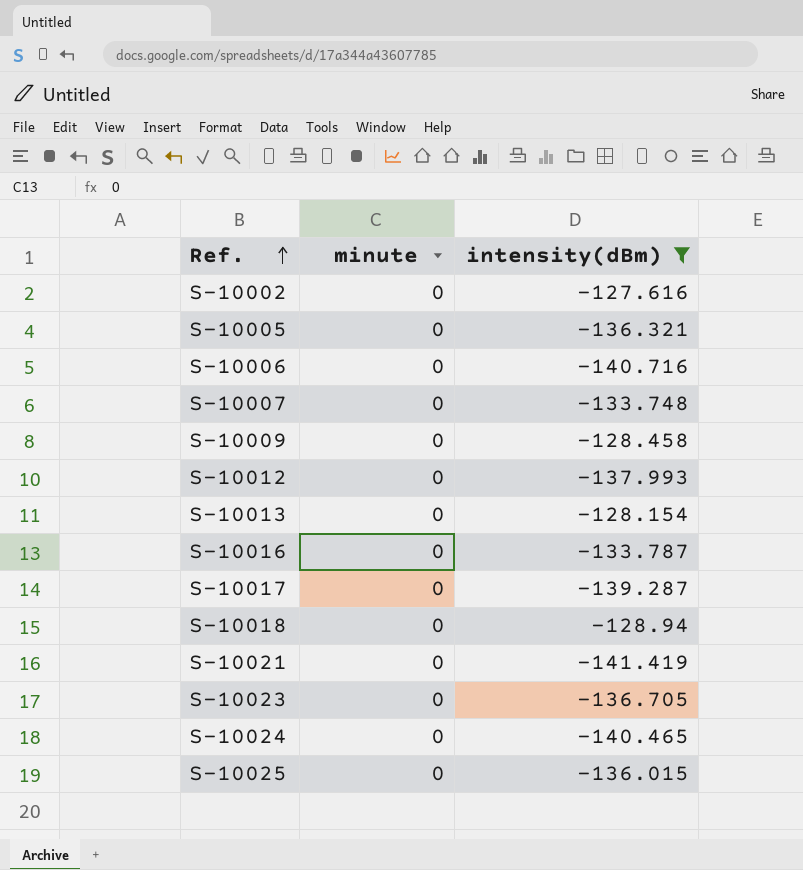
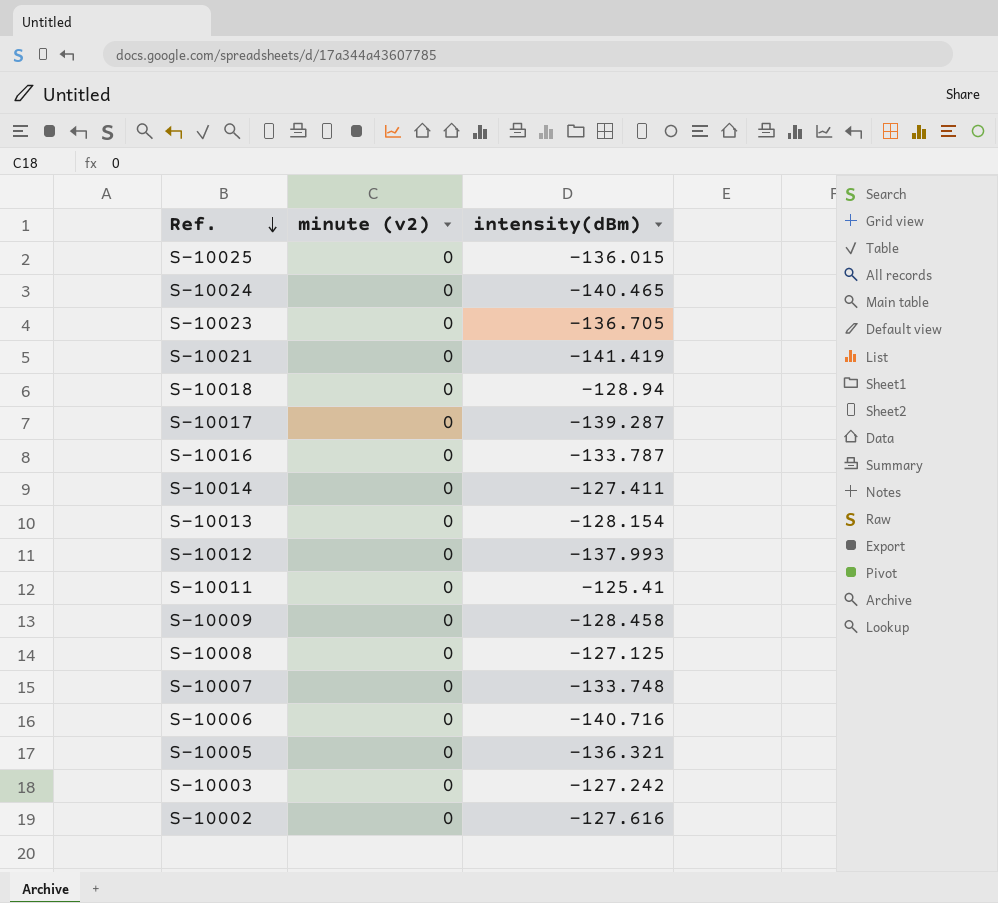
filter: intensity(dBm) <= -127.616 -> none
row order: Ref. ascending -> Ref. descending
column name: minute -> minute (v2)

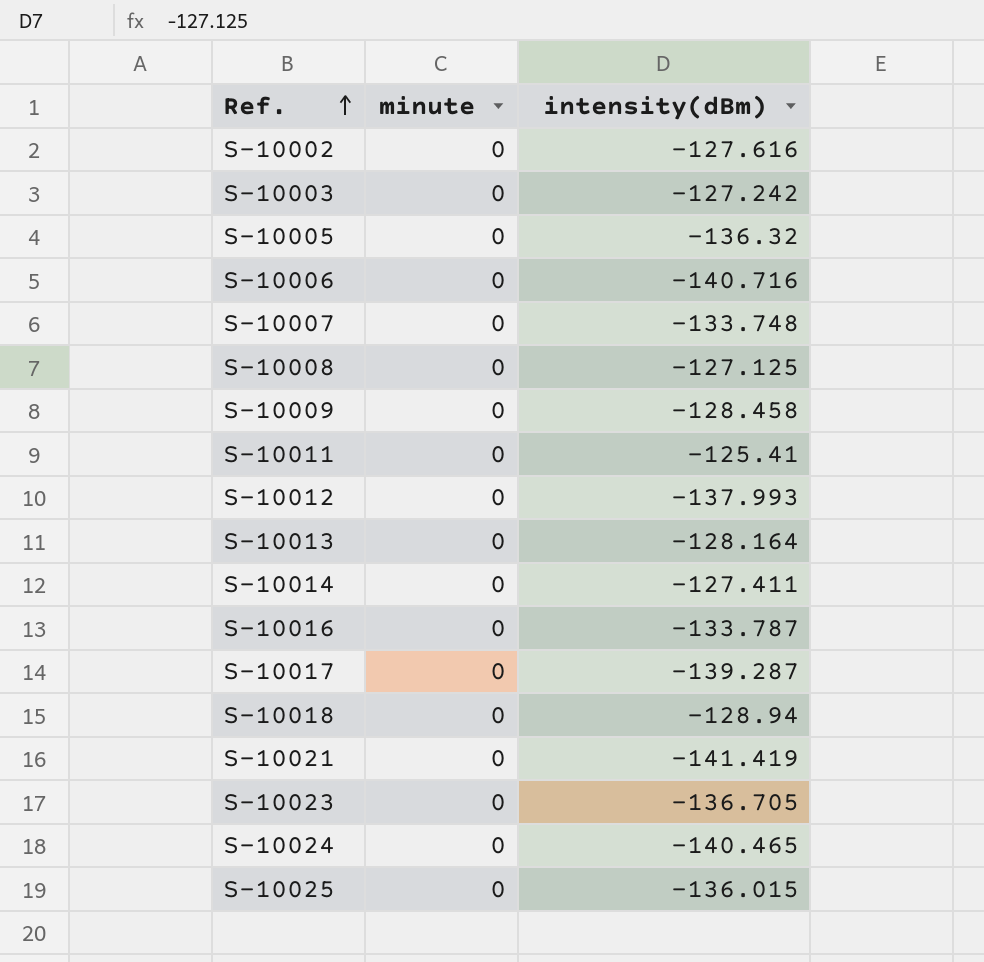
row order: Ref. descending -> Ref. ascending
column name: minute (v2) -> minute
S-10005 | intensity(dBm): -136.321 -> -136.32
S-10013 | intensity(dBm): -128.154 -> -128.164

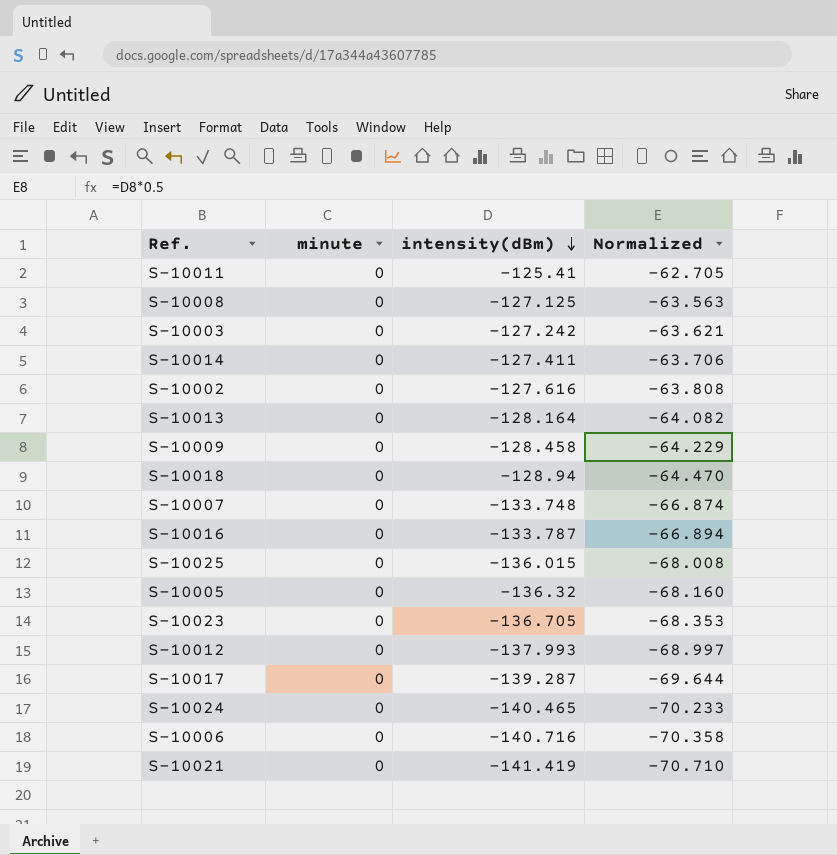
row order: Ref. ascending -> intensity(dBm) descending
column Normalized | formula: none -> [intensity(dBm)] * 0.5

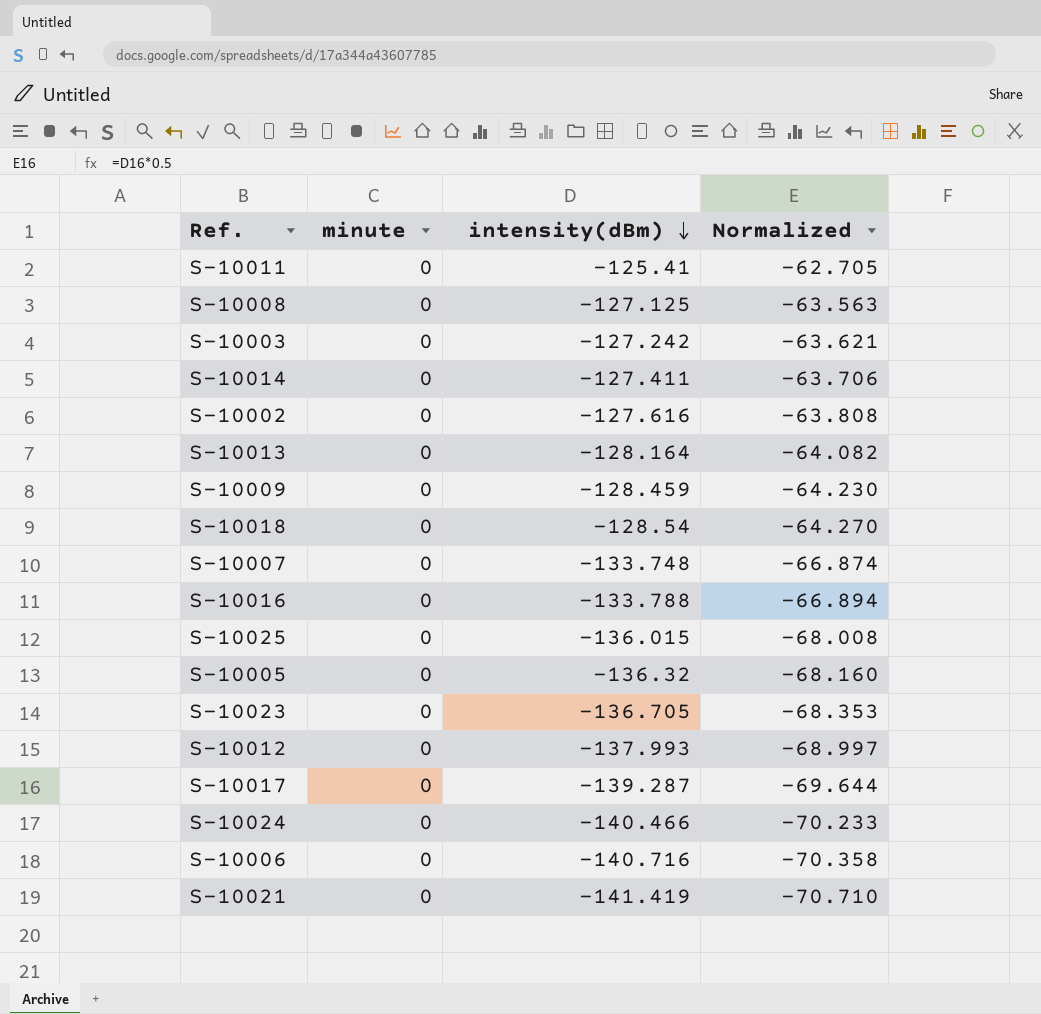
S-10009 | intensity(dBm): -128.458 -> -128.459
S-10009 | Normalized: -64.229 -> -64.230
S-10018 | intensity(dBm): -128.94 -> -128.54
S-10018 | Normalized: -64.470 -> -64.270
S-10016 | intensity(dBm): -133.787 -> -133.788
S-10024 | intensity(dBm): -140.465 -> -140.466

